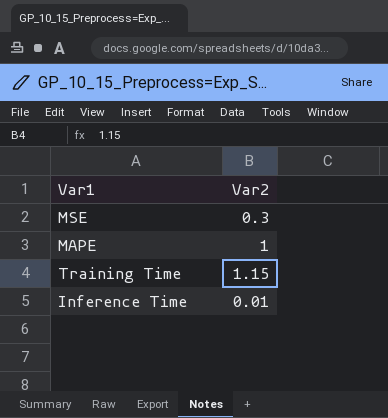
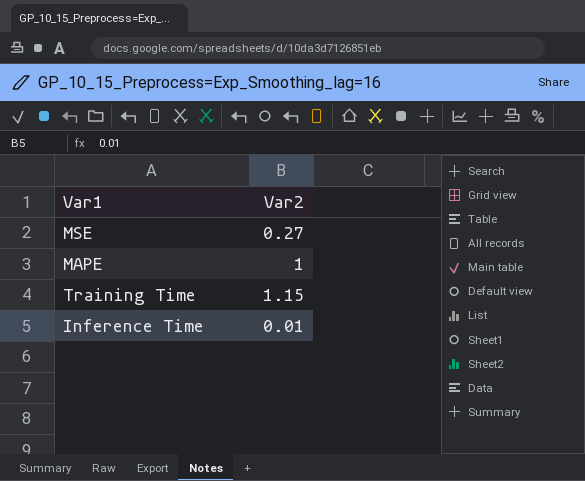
MSE | Var2: 0.3 -> 0.27

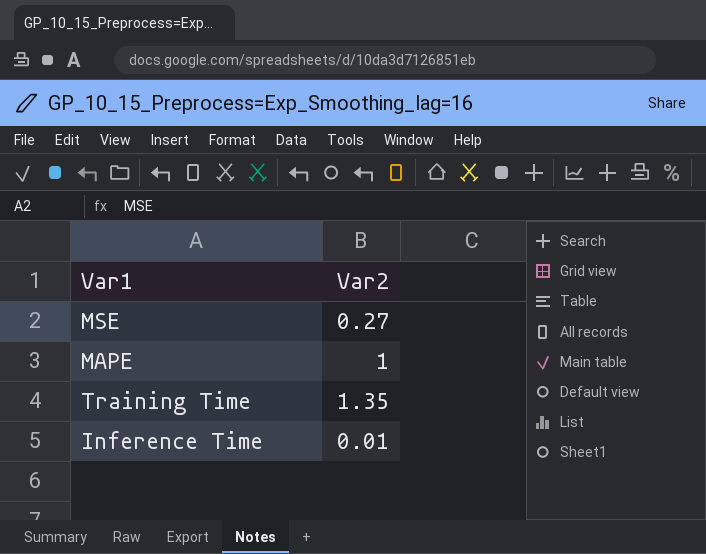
Training Time | Var2: 1.15 -> 1.35

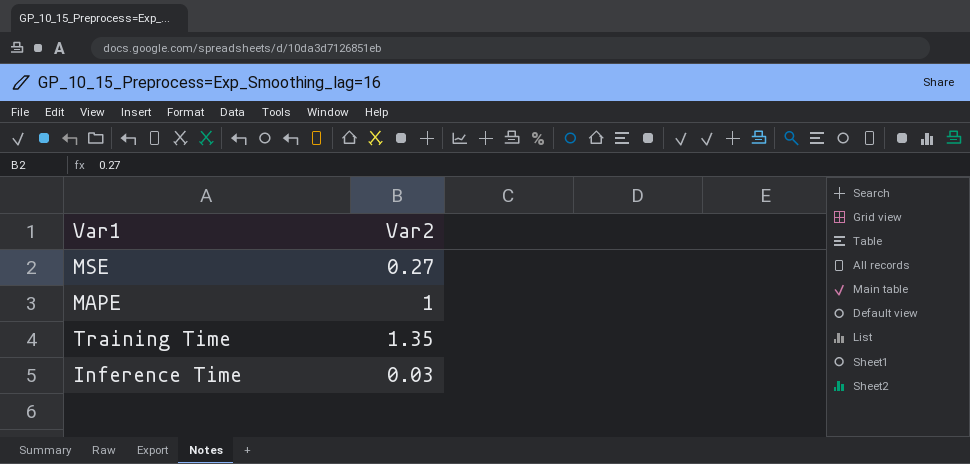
Inference Time | Var2: 0.01 -> 0.03

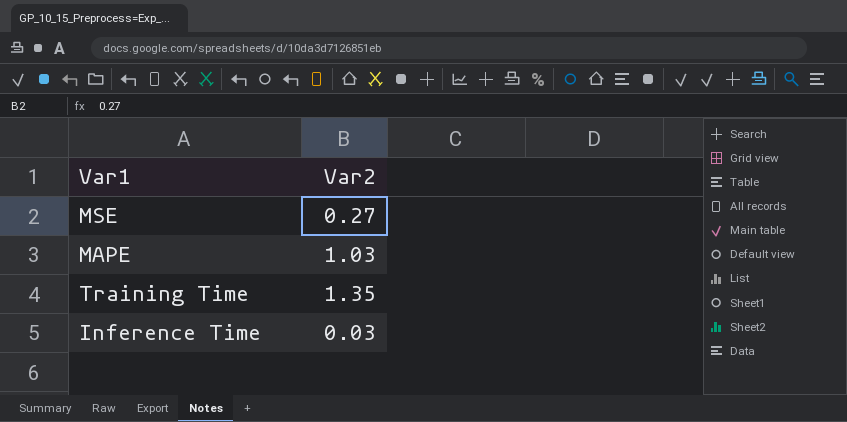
MAPE | Var2: 1 -> 1.03

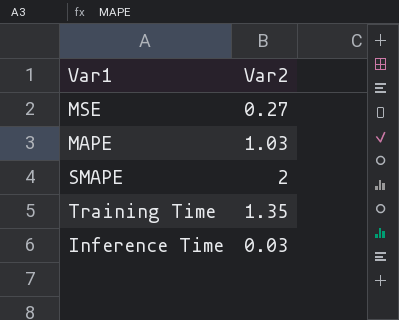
row SMAPE: none -> 2

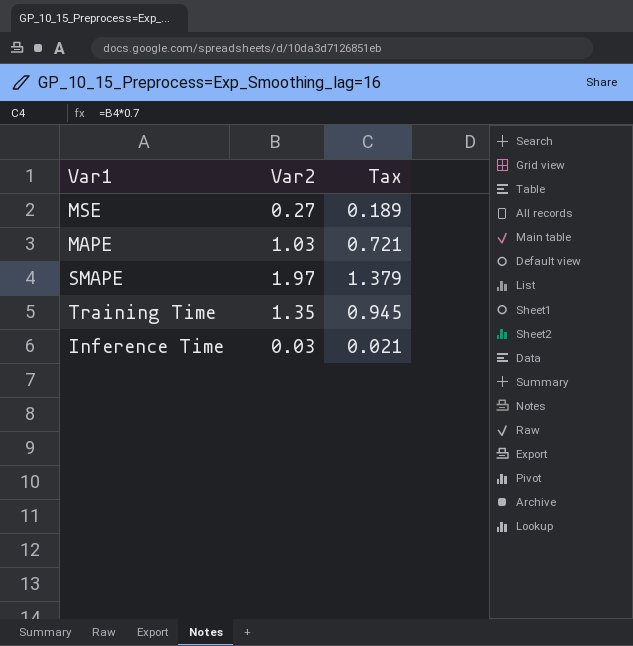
column Tax | formula: none -> [Var2] * 0.7
SMAPE | Var2: 2 -> 1.97

